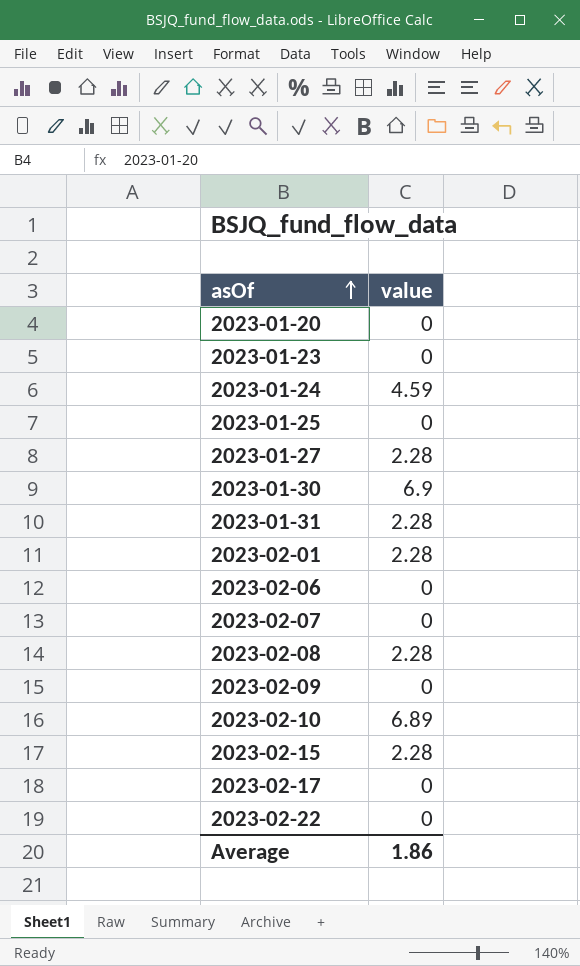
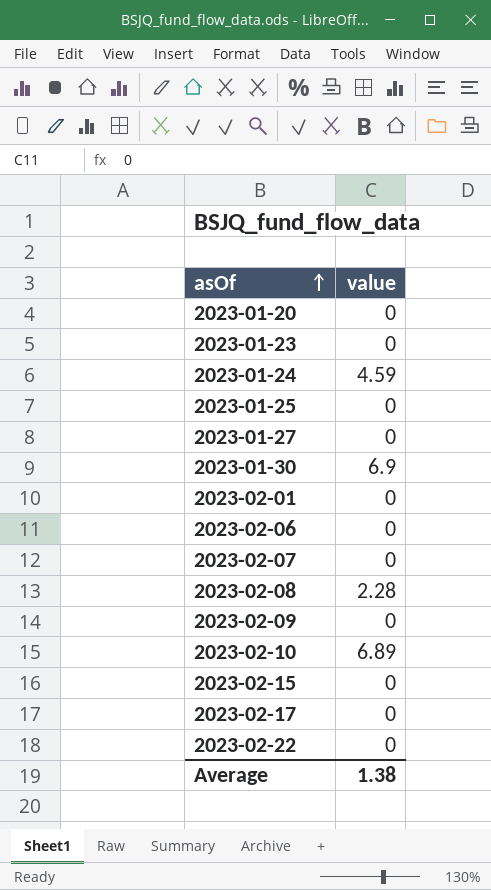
row 2023-01-31: 2.28 -> none
2023-01-27 | value: 2.28 -> 0
2023-02-01 | value: 2.28 -> 0
2023-02-15 | value: 2.28 -> 0
Average | value: 1.86 -> 1.38

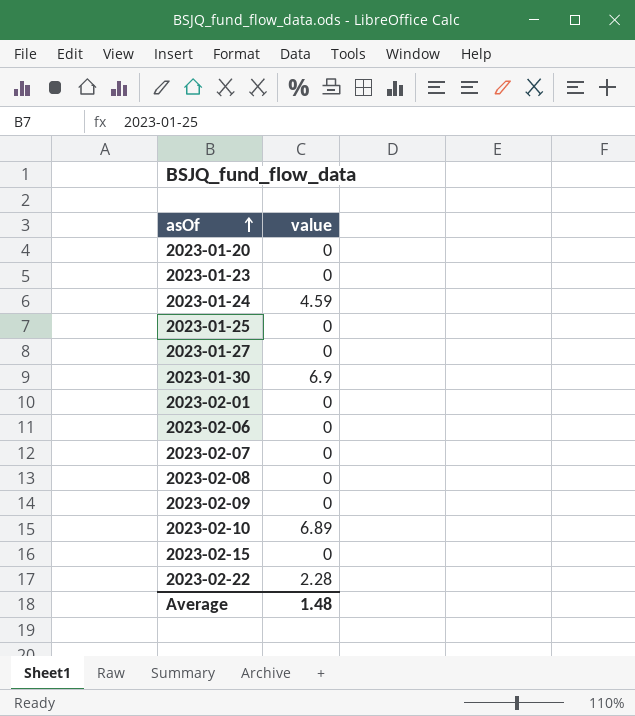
row 2023-02-17: 0 -> none
2023-02-08 | value: 2.28 -> 0
2023-02-22 | value: 0 -> 2.28
Average | value: 1.38 -> 1.48

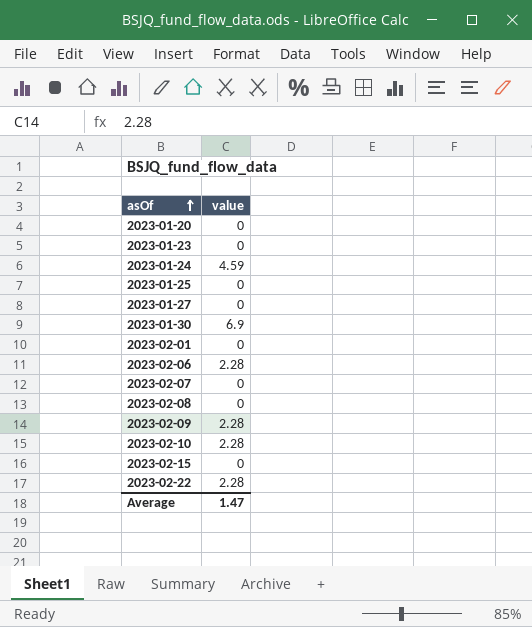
2023-02-06 | value: 0 -> 2.28
2023-02-09 | value: 0 -> 2.28
2023-02-10 | value: 6.89 -> 2.28
Average | value: 1.48 -> 1.47

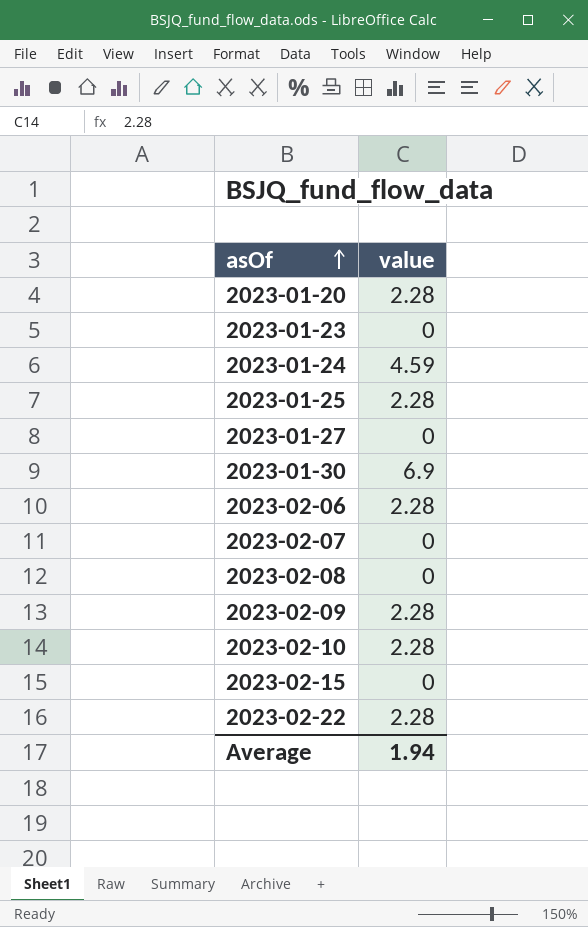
row 2023-02-01: 0 -> none
2023-01-20 | value: 0 -> 2.28
2023-01-25 | value: 0 -> 2.28
Average | value: 1.47 -> 1.94

